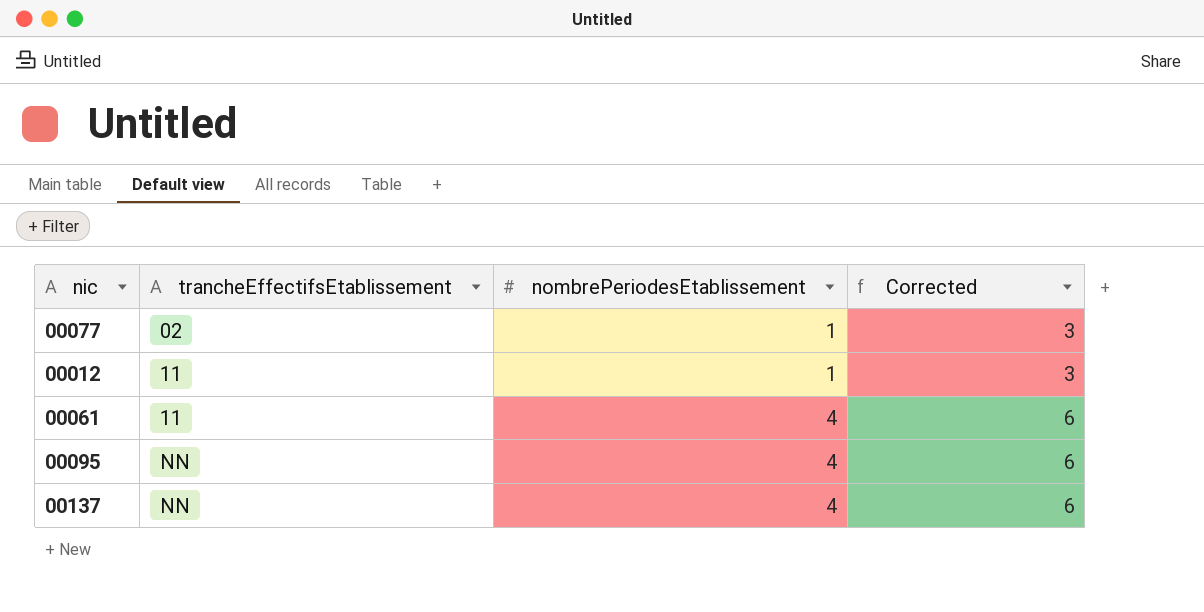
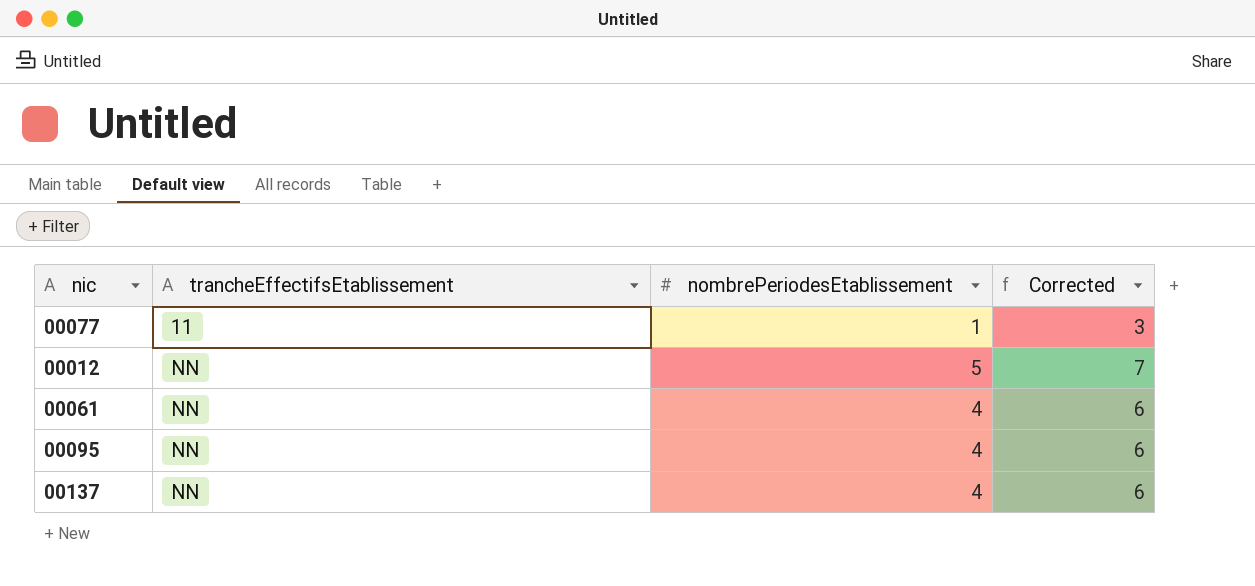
00077 | trancheEffectifsEtablissement: 02 -> 11
00012 | trancheEffectifsEtablissement: 11 -> NN
00012 | nombrePeriodesEtablissement: 1 -> 5
00012 | Corrected: 3 -> 7
00061 | trancheEffectifsEtablissement: 11 -> NN

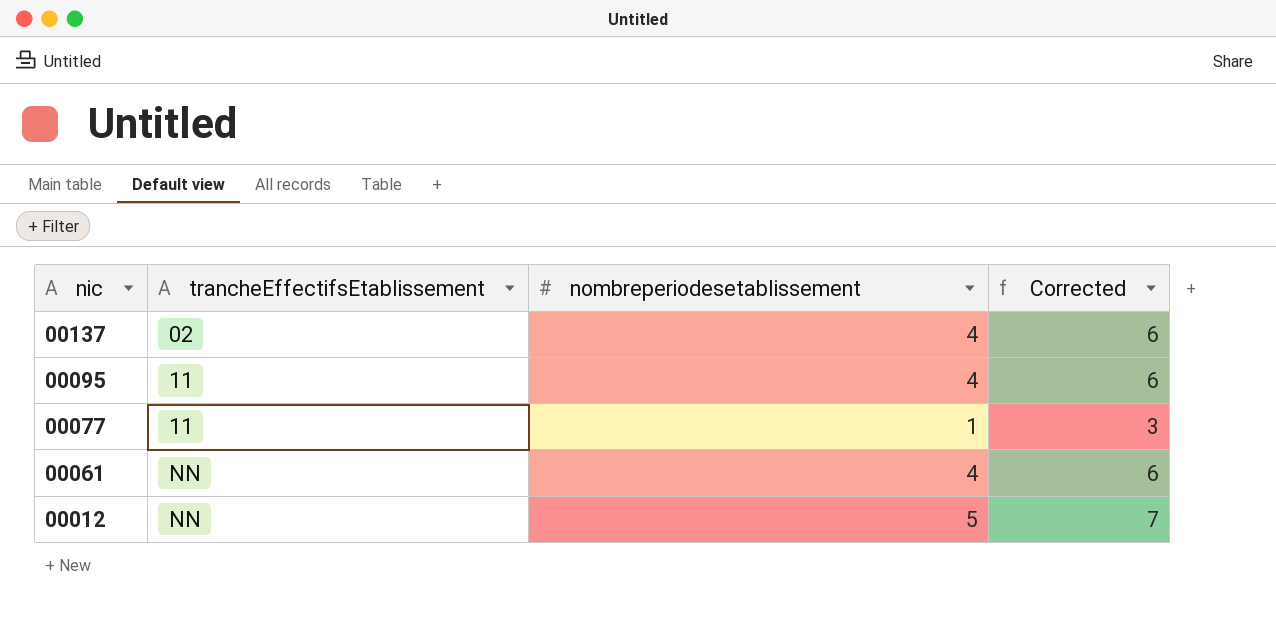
row order: trancheEffectifsEtablissement ascending -> nic descending
column name: nombrePeriodesEtablissement -> nombreperiodesetablissement
00137 | trancheEffectifsEtablissement: NN -> 02
00095 | trancheEffectifsEtablissement: NN -> 11

